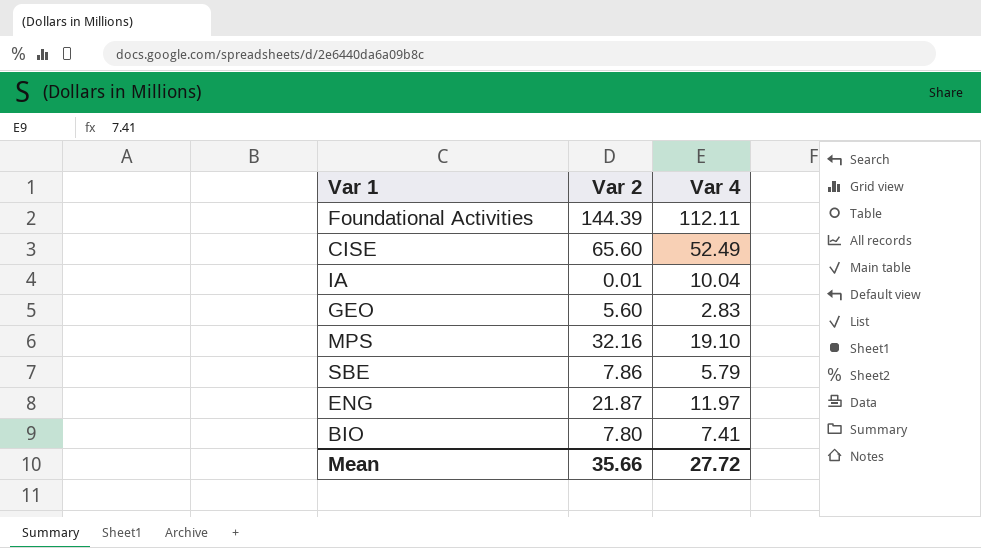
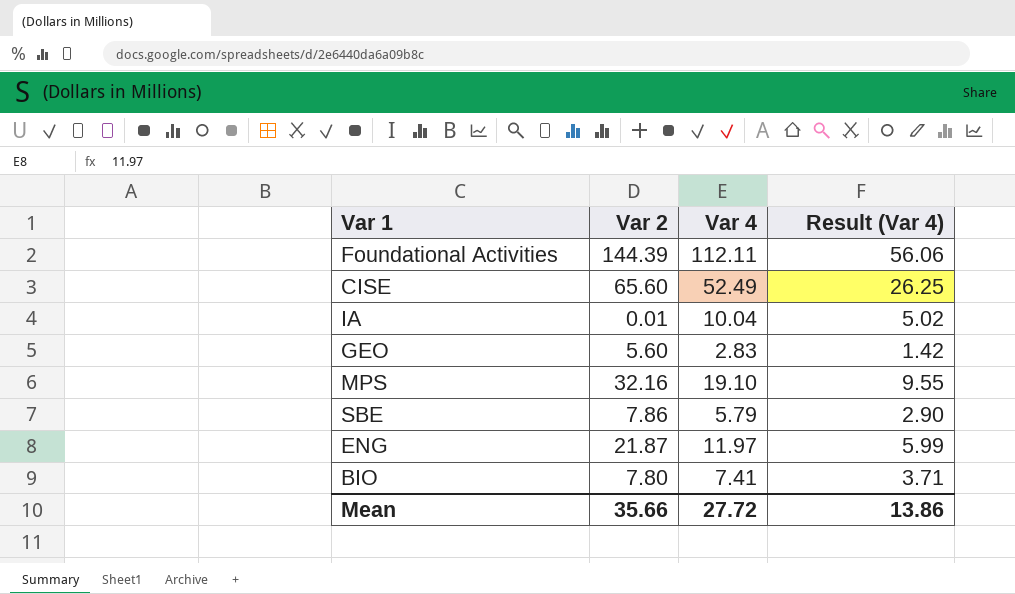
column Result (Var 4) | formula: none -> [Var 4] * 0.5

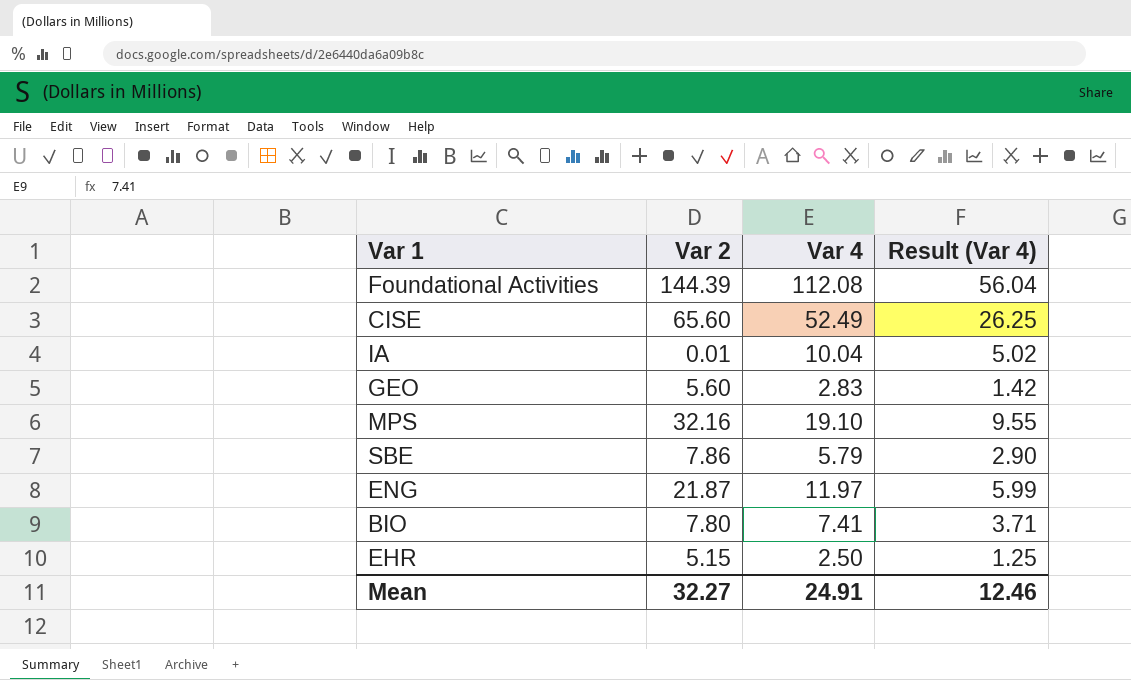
Foundational Activities | Var 4: 112.11 -> 112.08
Foundational Activities | Result (Var 4): 56.06 -> 56.04
row EHR: none -> 5.15 | 2.50 | 1.25
Mean | Var 2: 35.66 -> 32.27
Mean | Var 4: 27.72 -> 24.91
Mean | Result (Var 4): 13.86 -> 12.46

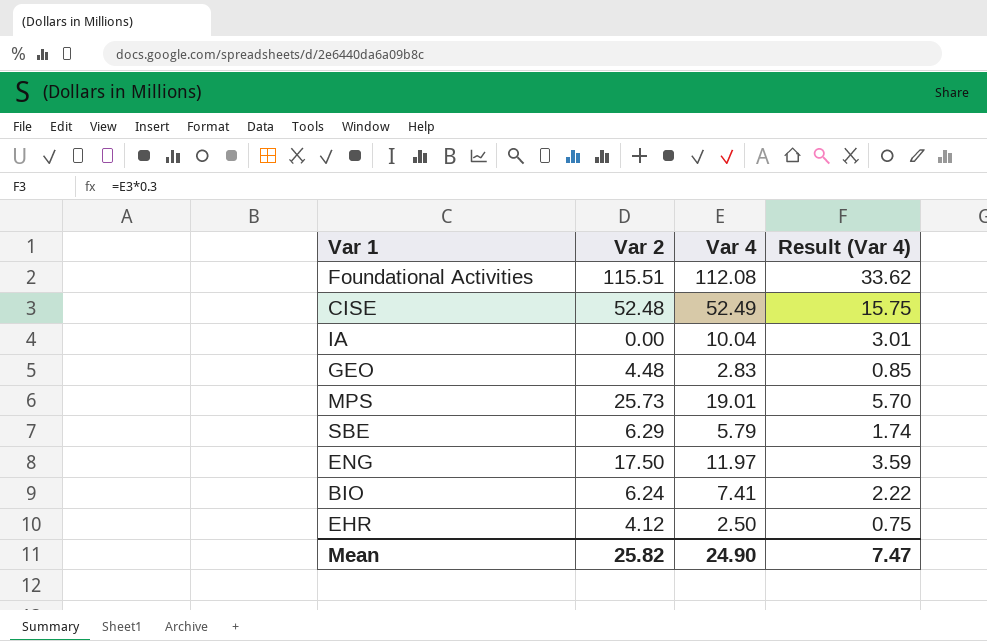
column Result (Var 4) | formula: [Var 4] * 0.5 -> [Var 4] * 0.3
Foundational Activities | Var 2: 144.39 -> 115.51
CISE | Var 2: 65.60 -> 52.48
IA | Var 2: 0.01 -> 0.00
GEO | Var 2: 5.60 -> 4.48
MPS | Var 2: 32.16 -> 25.73
MPS | Var 4: 19.10 -> 19.01
SBE | Var 2: 7.86 -> 6.29
ENG | Var 2: 21.87 -> 17.50
BIO | Var 2: 7.80 -> 6.24
EHR | Var 2: 5.15 -> 4.12
Mean | Var 2: 32.27 -> 25.82
Mean | Var 4: 24.91 -> 24.90
Mean | Result (Var 4): 12.46 -> 7.47

